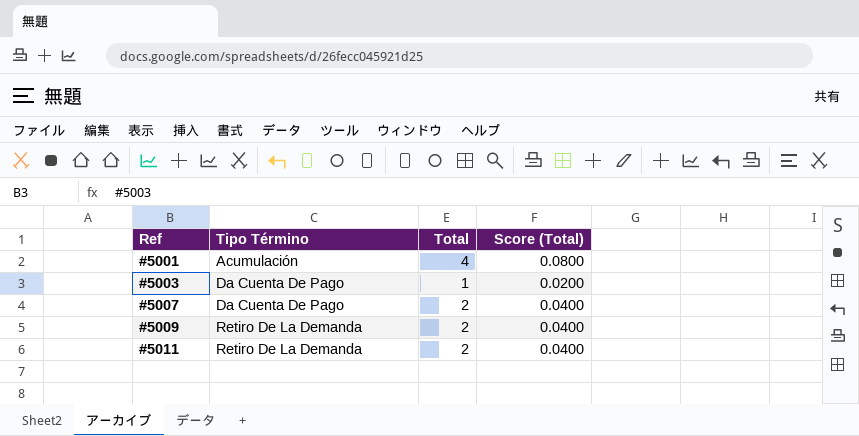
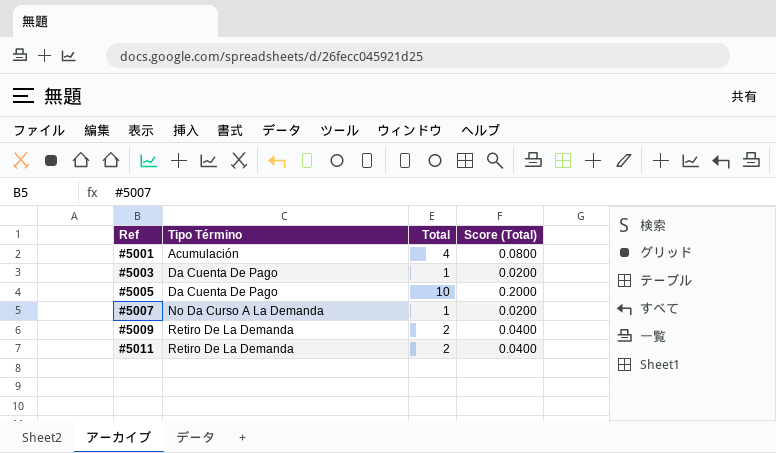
row #5005: none -> Da Cuenta De Pago | 10 | 0.2000
#5007 | Tipo Término: Da Cuenta De Pago -> No Da Curso A La Demanda
#5007 | Total: 2 -> 1
#5007 | Score (Total): 0.0400 -> 0.0200

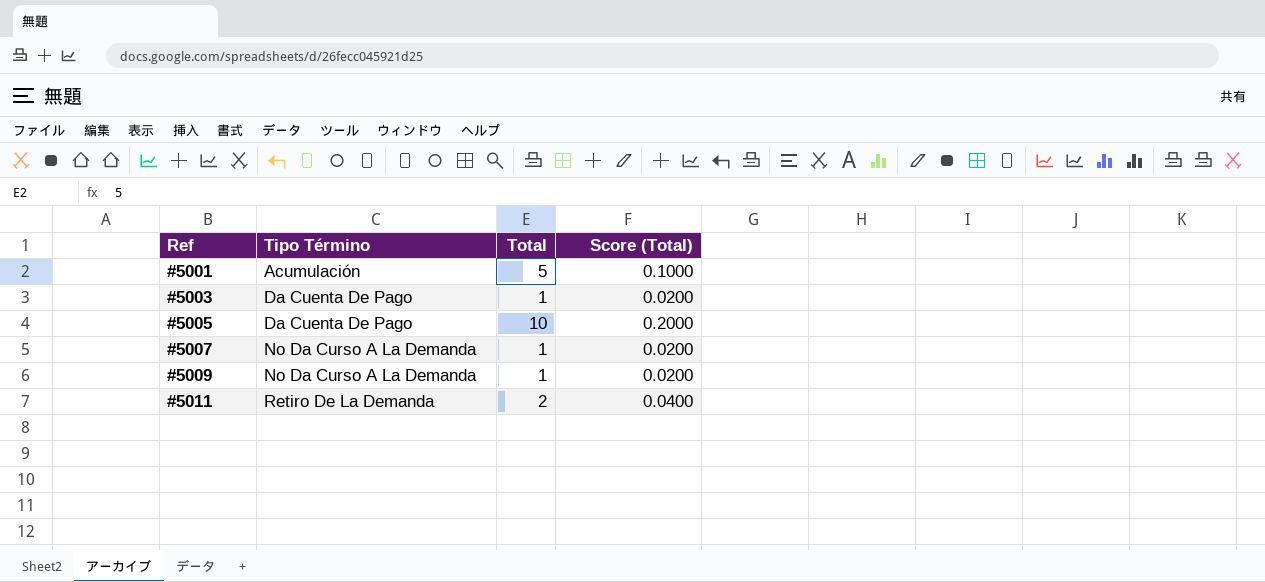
#5001 | Total: 4 -> 5
#5001 | Score (Total): 0.0800 -> 0.1000
#5009 | Tipo Término: Retiro De La Demanda -> No Da Curso A La Demanda
#5009 | Total: 2 -> 1
#5009 | Score (Total): 0.0400 -> 0.0200

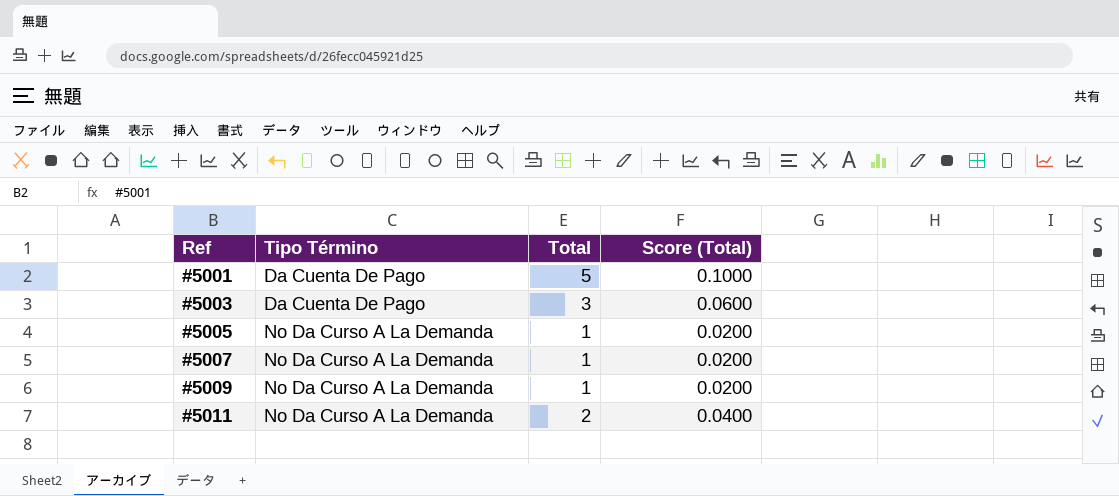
#5001 | Tipo Término: Acumulación -> Da Cuenta De Pago
#5003 | Total: 1 -> 3
#5003 | Score (Total): 0.0200 -> 0.0600
#5005 | Tipo Término: Da Cuenta De Pago -> No Da Curso A La Demanda
#5005 | Total: 10 -> 1
#5005 | Score (Total): 0.2000 -> 0.0200
#5011 | Tipo Término: Retiro De La Demanda -> No Da Curso A La Demanda

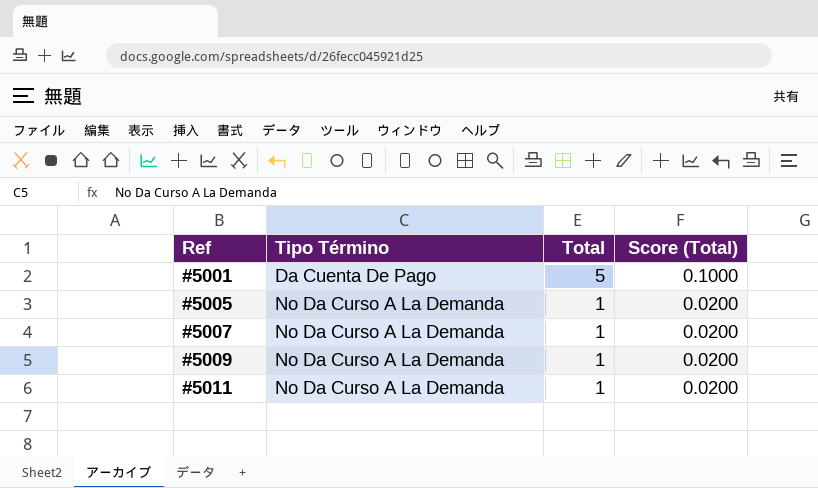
row #5003: Da Cuenta De Pago | 3 | 0.0600 -> none
#5011 | Total: 2 -> 1
#5011 | Score (Total): 0.0400 -> 0.0200

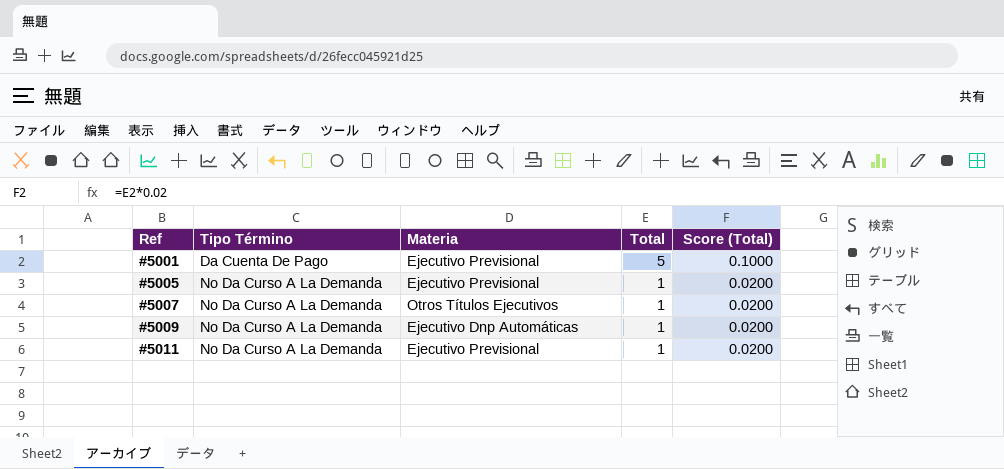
column Materia | position: none -> 3

